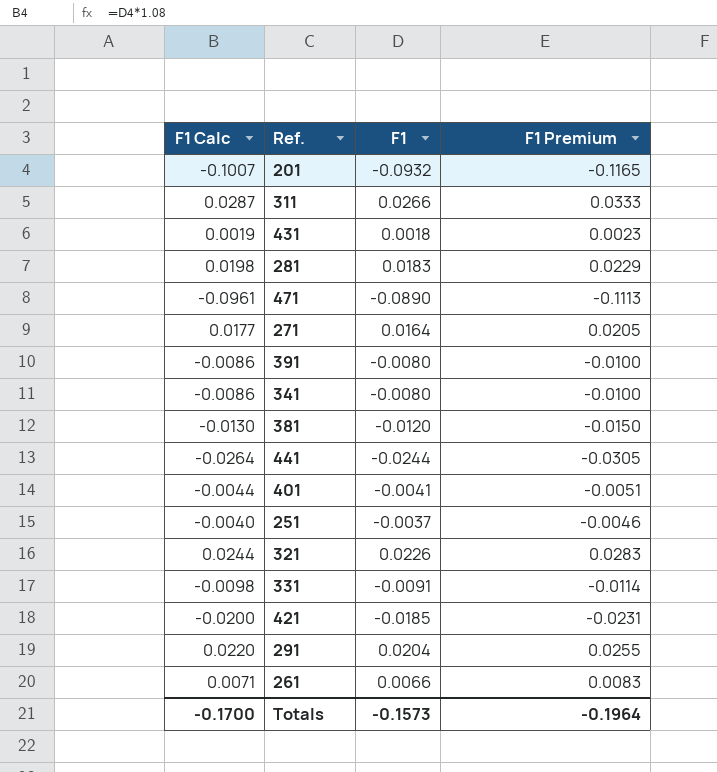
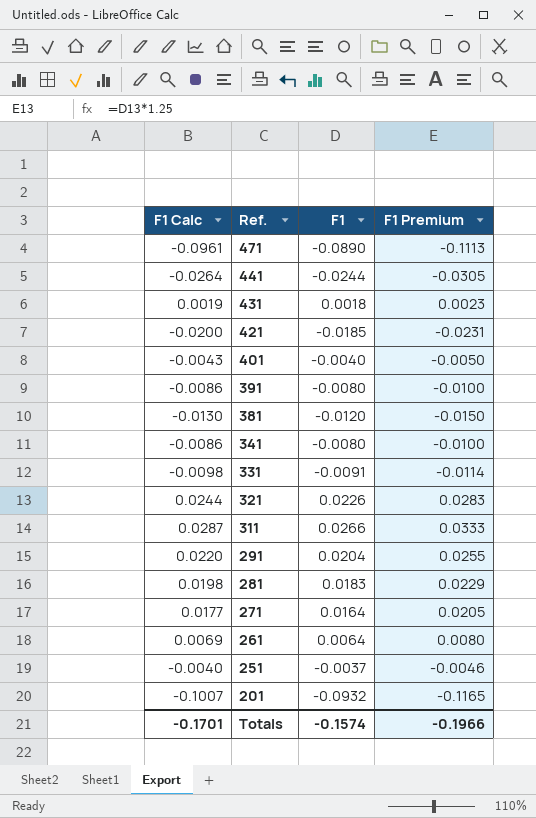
row order: none -> Ref. descending
401 | F1 Calc: -0.0044 -> -0.0043
401 | F1: -0.0041 -> -0.0040
401 | F1 Premium: -0.0051 -> -0.0050
261 | F1 Calc: 0.0071 -> 0.0069
261 | F1: 0.0066 -> 0.0064
261 | F1 Premium: 0.0083 -> 0.0080
Totals | F1 Calc: -0.1700 -> -0.1701
Totals | F1: -0.1573 -> -0.1574
Totals | F1 Premium: -0.1964 -> -0.1966

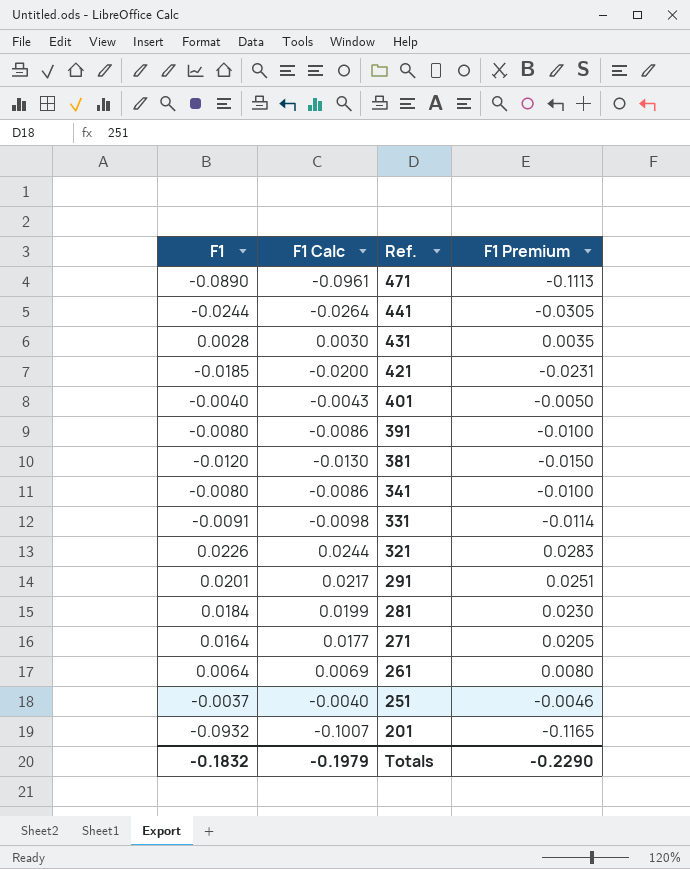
column F1 | position: 3 -> 1
row 311: 0.0287 | 0.0266 | 0.0333 -> none
431 | F1: 0.0018 -> 0.0028
431 | F1 Calc: 0.0019 -> 0.0030
431 | F1 Premium: 0.0023 -> 0.0035
291 | F1: 0.0204 -> 0.0201
291 | F1 Calc: 0.0220 -> 0.0217
291 | F1 Premium: 0.0255 -> 0.0251
281 | F1: 0.0183 -> 0.0184
281 | F1 Calc: 0.0198 -> 0.0199
281 | F1 Premium: 0.0229 -> 0.0230
Totals | F1: -0.1574 -> -0.1832
Totals | F1 Calc: -0.1701 -> -0.1979
Totals | F1 Premium: -0.1966 -> -0.2290

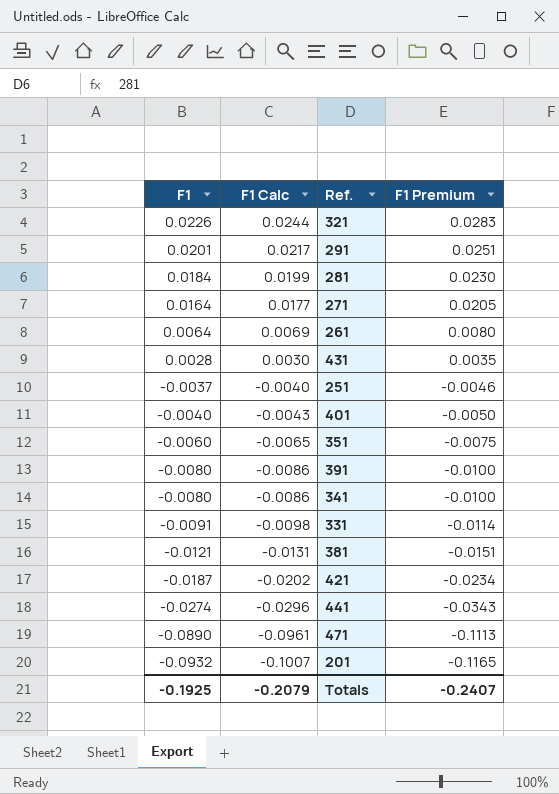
row order: Ref. descending -> F1 descending
row 351: none -> -0.0060 | -0.0065 | -0.0075
381 | F1: -0.0120 -> -0.0121
381 | F1 Calc: -0.0130 -> -0.0131
381 | F1 Premium: -0.0150 -> -0.0151
421 | F1: -0.0185 -> -0.0187
421 | F1 Calc: -0.0200 -> -0.0202
421 | F1 Premium: -0.0231 -> -0.0234
441 | F1: -0.0244 -> -0.0274
441 | F1 Calc: -0.0264 -> -0.0296
441 | F1 Premium: -0.0305 -> -0.0343
Totals | F1: -0.1832 -> -0.1925
Totals | F1 Calc: -0.1979 -> -0.2079
Totals | F1 Premium: -0.2290 -> -0.2407

